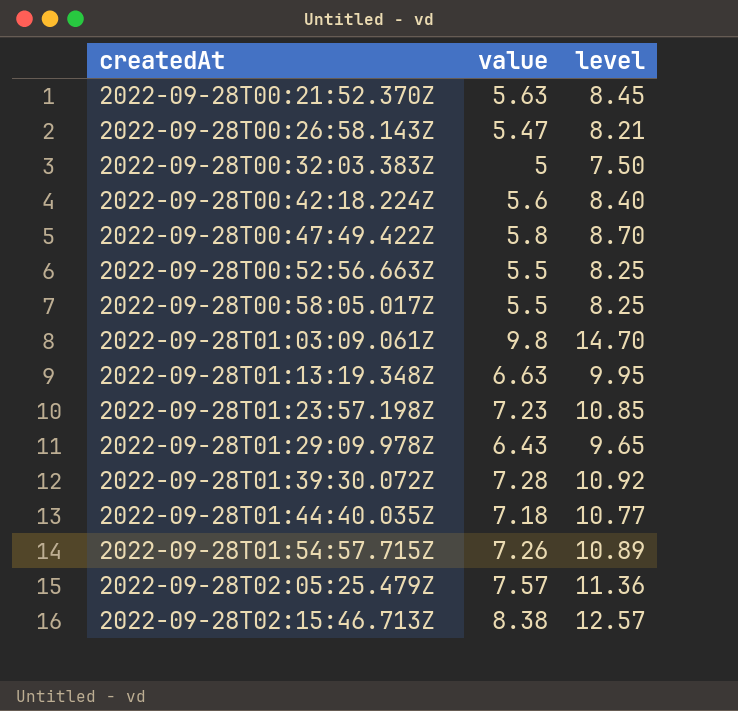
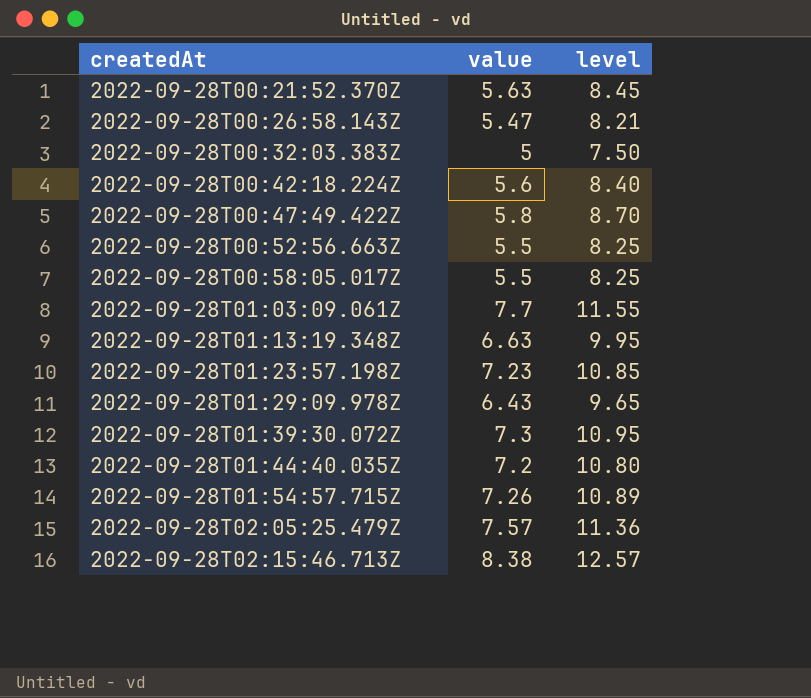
2022-09-28T01:03:09.061Z | value: 9.8 -> 7.7
2022-09-28T01:03:09.061Z | level: 14.70 -> 11.55
2022-09-28T01:39:30.072Z | value: 7.28 -> 7.3
2022-09-28T01:39:30.072Z | level: 10.92 -> 10.95
2022-09-28T01:44:40.035Z | value: 7.18 -> 7.2
2022-09-28T01:44:40.035Z | level: 10.77 -> 10.80

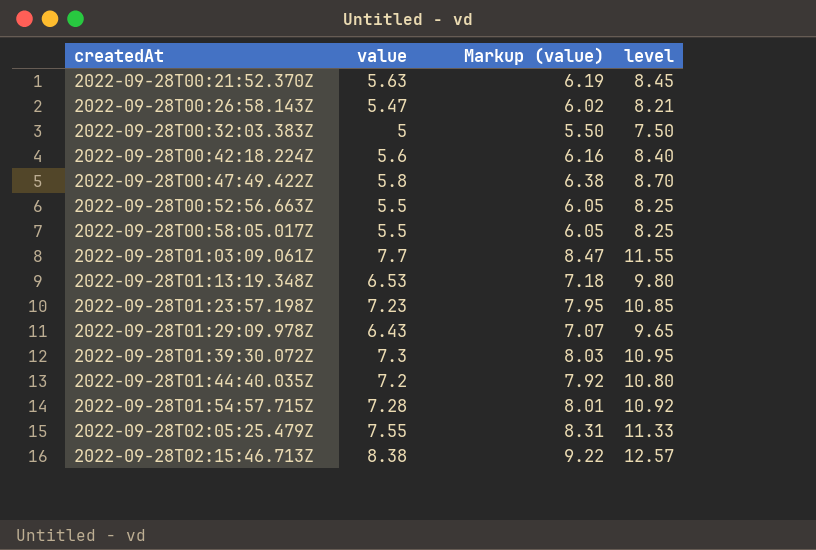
column Markup (value) | formula: none -> [value] * 1.1
2022-09-28T01:13:19.348Z | value: 6.63 -> 6.53
2022-09-28T01:13:19.348Z | level: 9.95 -> 9.80
2022-09-28T01:54:57.715Z | value: 7.26 -> 7.28
2022-09-28T01:54:57.715Z | level: 10.89 -> 10.92
2022-09-28T02:05:25.479Z | value: 7.57 -> 7.55
2022-09-28T02:05:25.479Z | level: 11.36 -> 11.33

